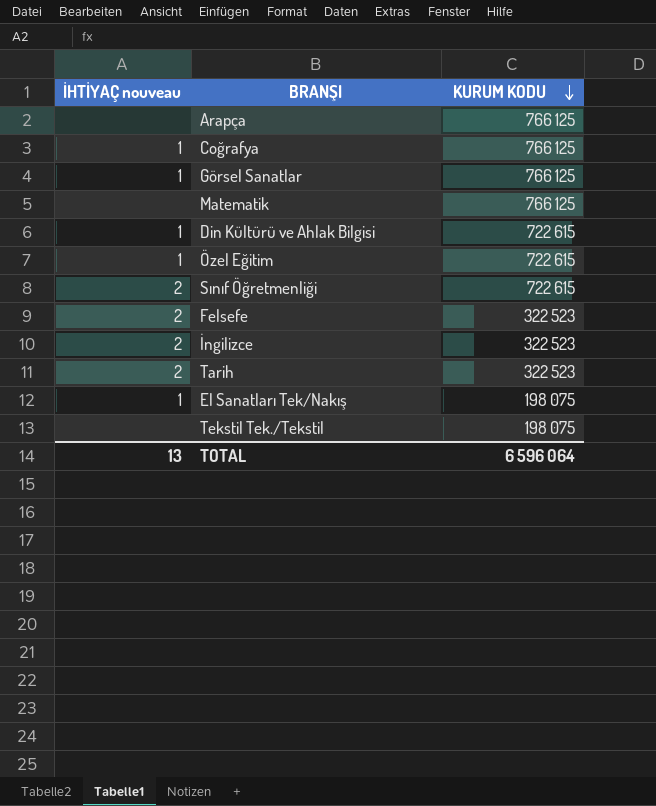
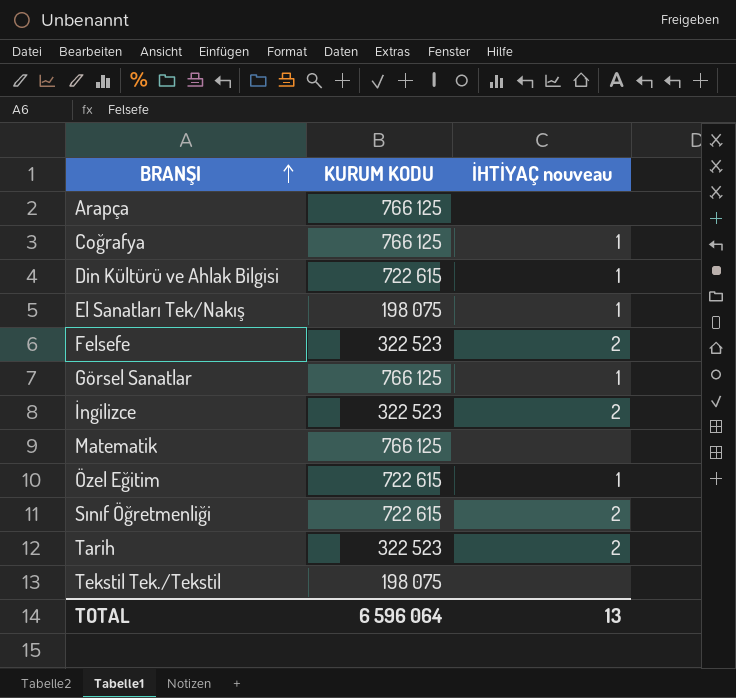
row order: KURUM KODU descending -> BRANŞI ascending
column İHTİYAÇ nouveau | position: 1 -> 3

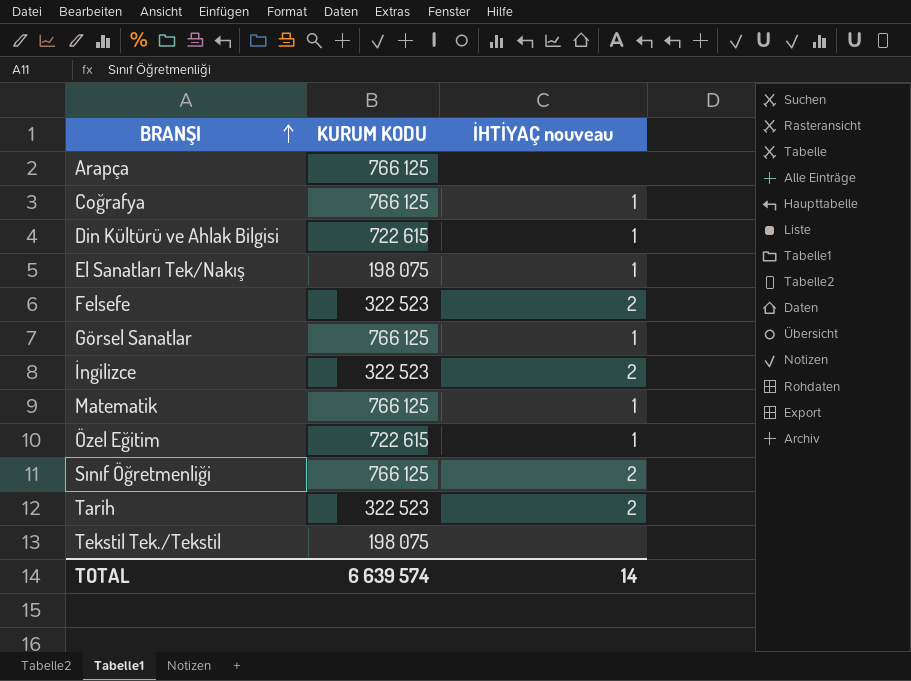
Matematik | İHTİYAÇ nouveau: none -> 1
Sınıf Öğretmenliği | KURUM KODU: 722 615 -> 766 125
TOTAL | KURUM KODU: 6 596 064 -> 6 639 574
TOTAL | İHTİYAÇ nouveau: 13 -> 14

